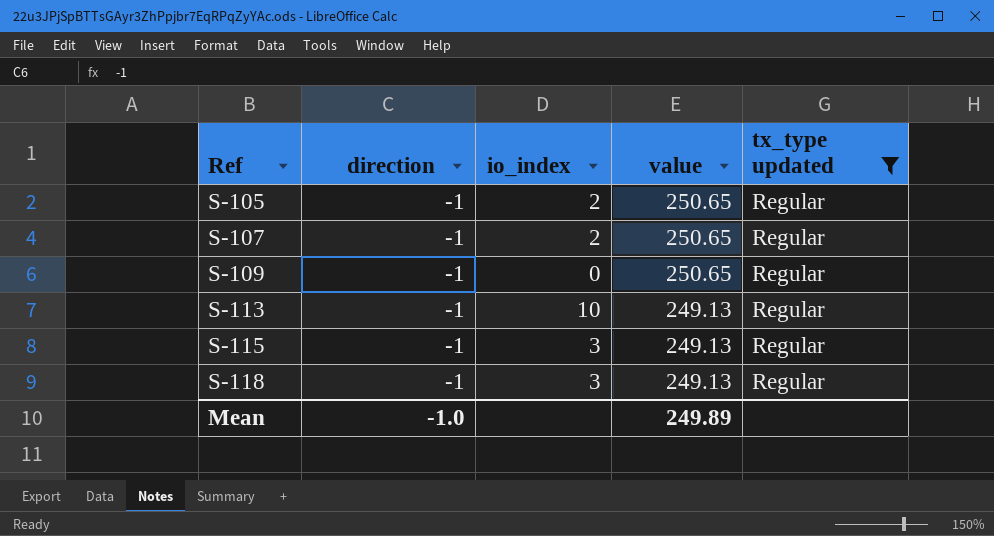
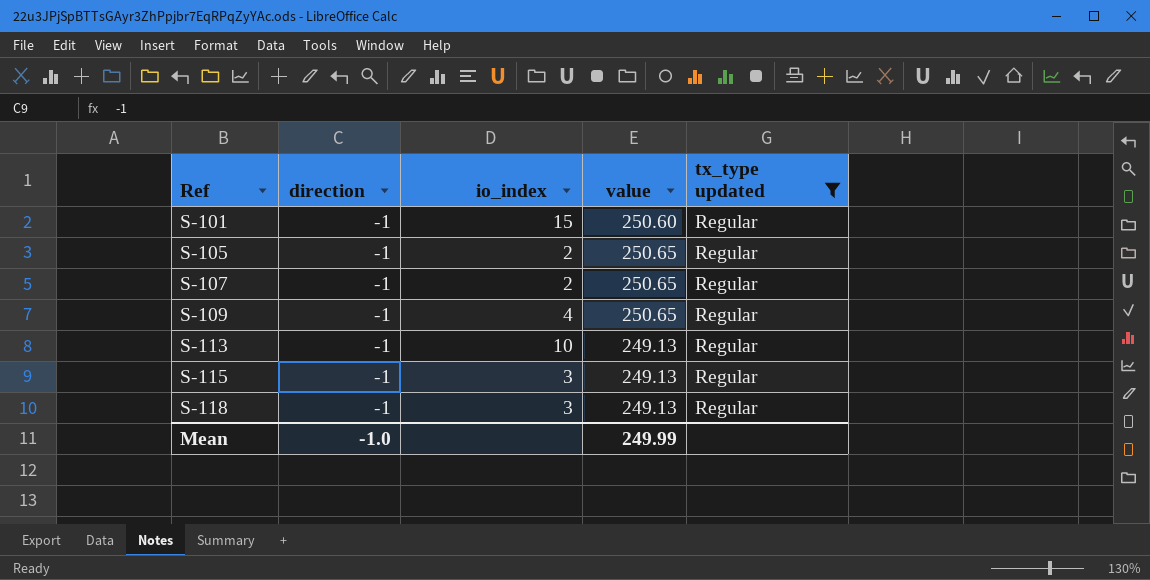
row S-101: none -> -1 | 15 | 250.60 | Regular
S-109 | io_index: 0 -> 4
Mean | value: 249.89 -> 249.99

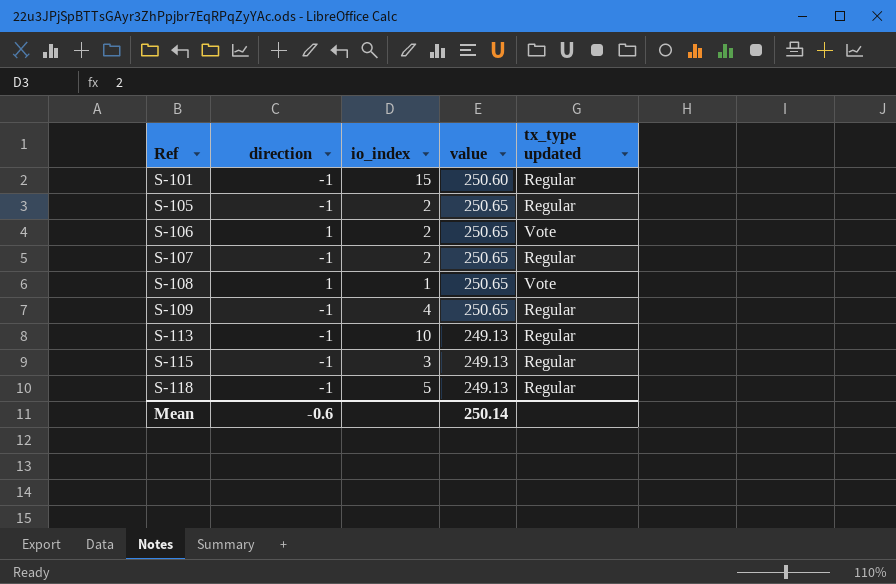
filter: tx_type updated = Regular -> none
S-118 | io_index: 3 -> 5
Mean | direction: -1.0 -> -0.6
Mean | value: 249.99 -> 250.14

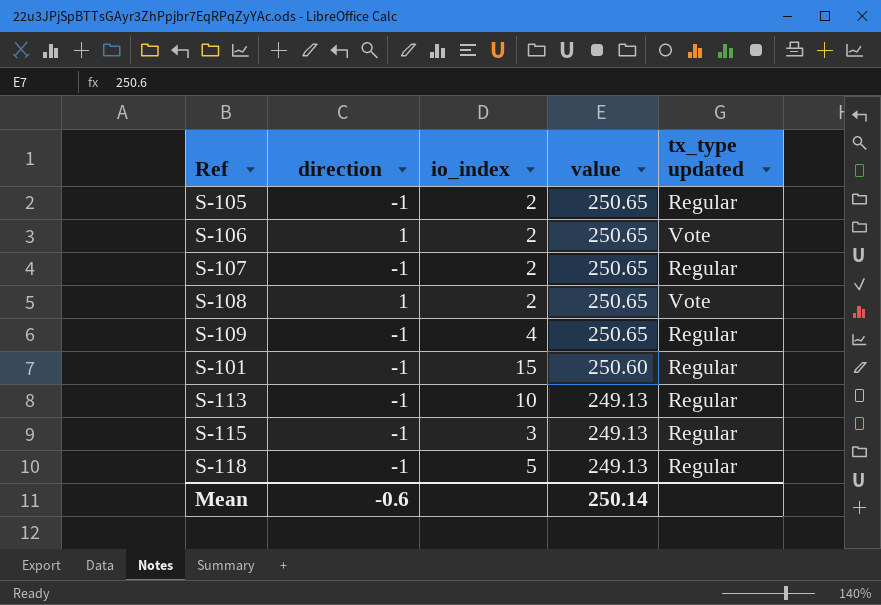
row order: Ref ascending -> value descending
S-108 | io_index: 1 -> 2

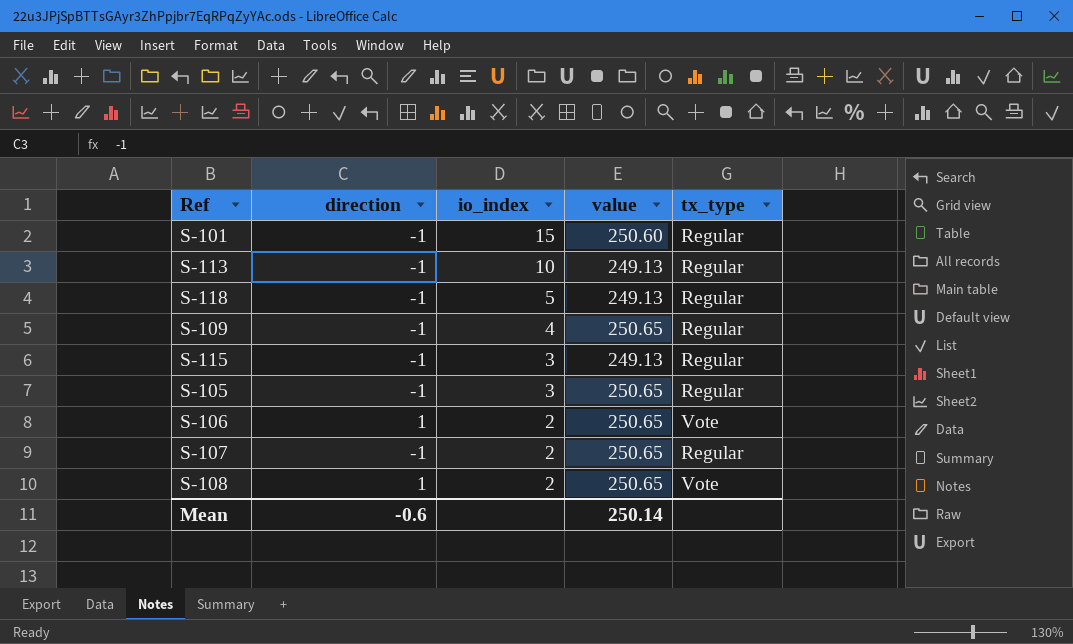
row order: value descending -> io_index descending
column name: tx_type updated -> tx_type
S-105 | io_index: 2 -> 3

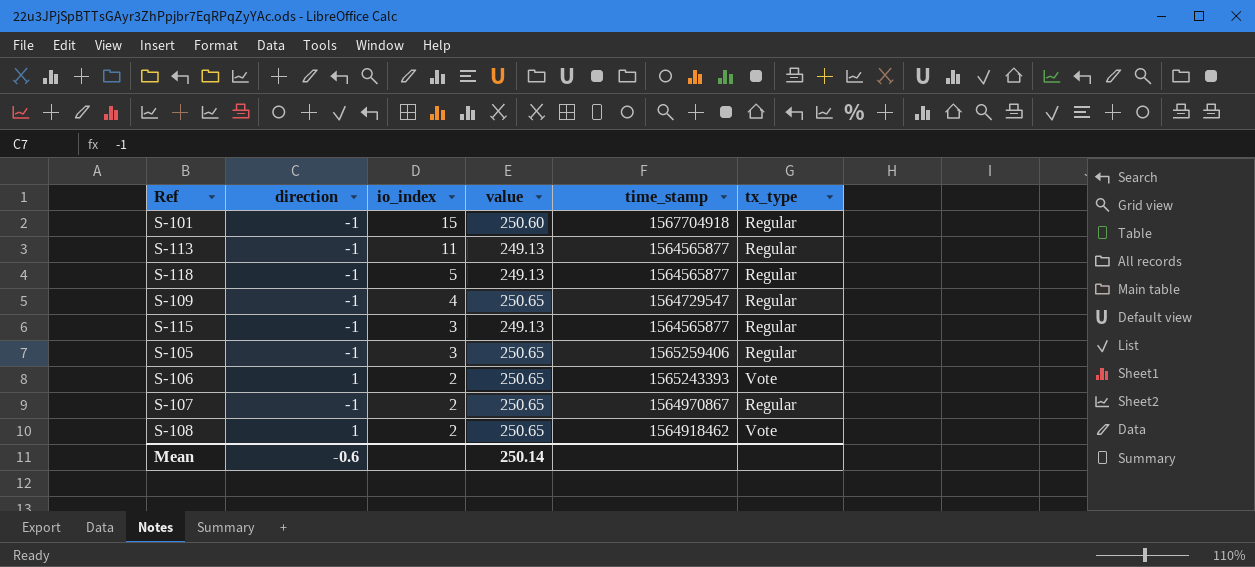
column time_stamp | position: none -> 5
S-113 | io_index: 10 -> 11

